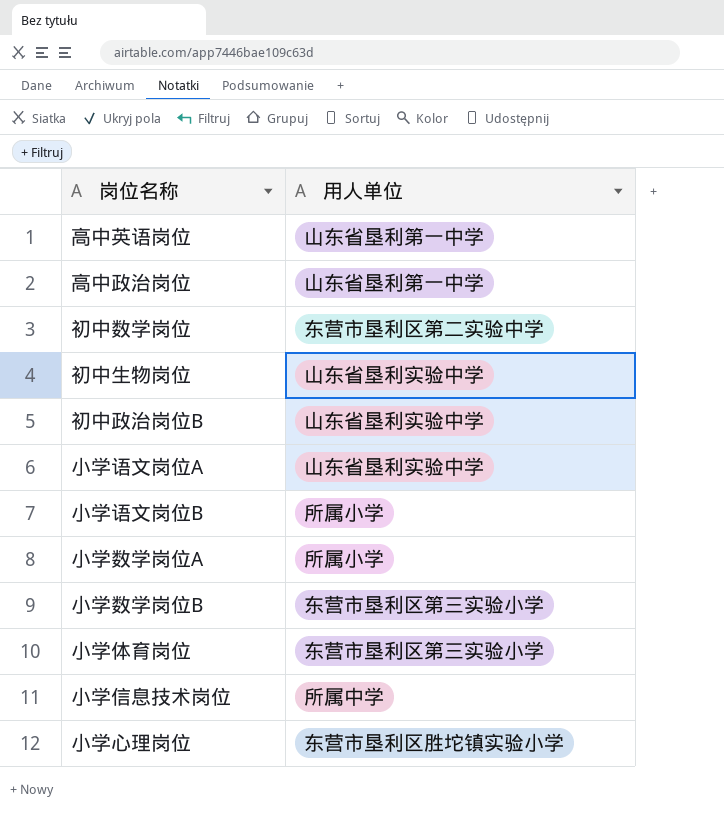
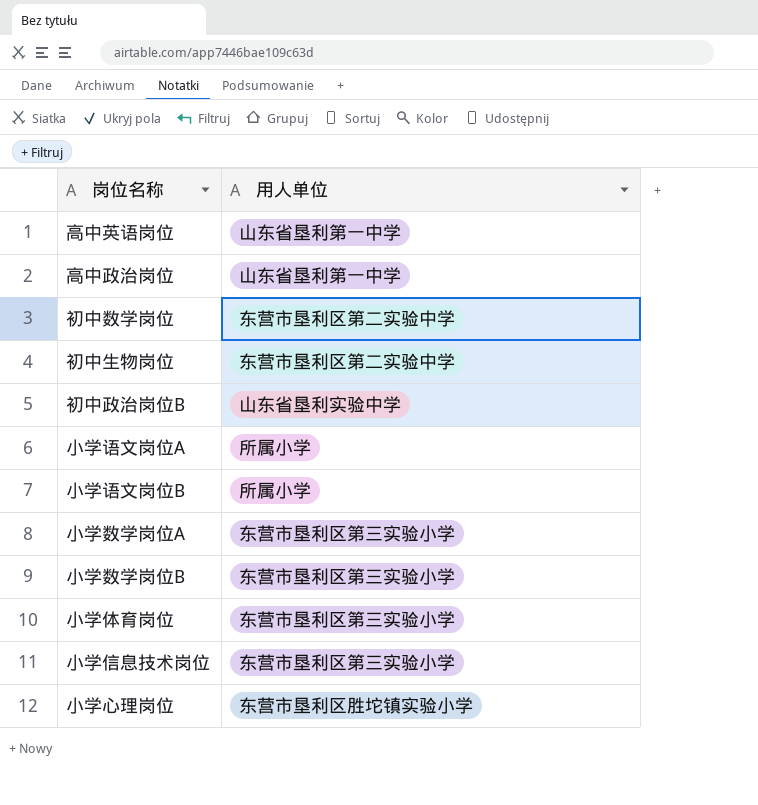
初中生物岗位 | 用人单位: 山东省垦利实验中学 -> 东营市垦利区第二实验中学
小学语文岗位A | 用人单位: 山东省垦利实验中学 -> 所属小学
小学数学岗位A | 用人单位: 所属小学 -> 东营市垦利区第三实验小学
小学信息技术岗位 | 用人单位: 所属中学 -> 东营市垦利区第三实验小学

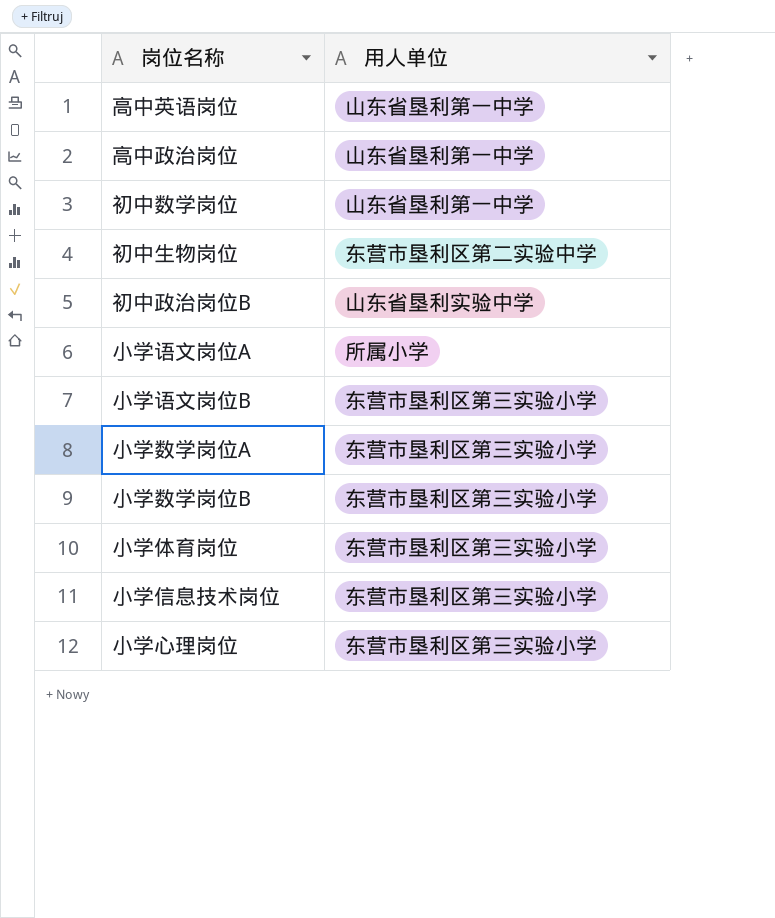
初中数学岗位 | 用人单位: 东营市垦利区第二实验中学 -> 山东省垦利第一中学
小学语文岗位B | 用人单位: 所属小学 -> 东营市垦利区第三实验小学
小学心理岗位 | 用人单位: 东营市垦利区胜坨镇实验小学 -> 东营市垦利区第三实验小学

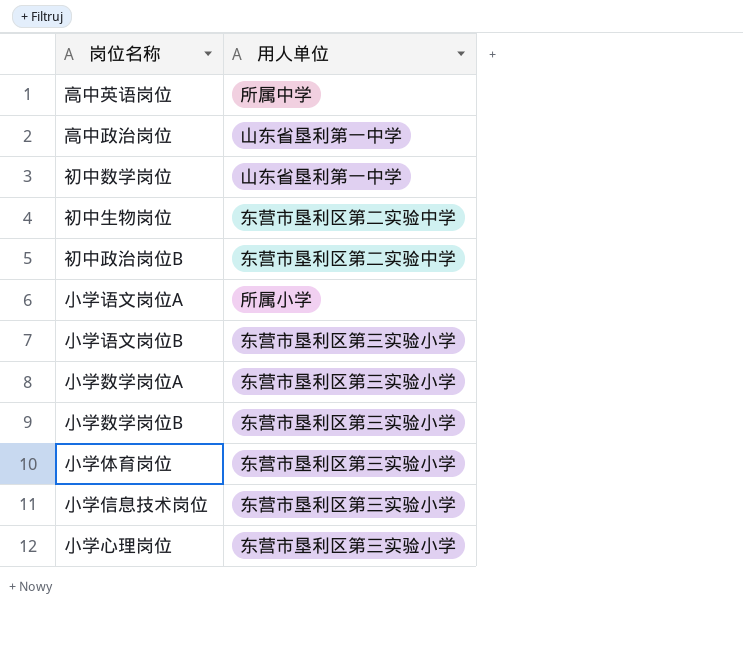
高中英语岗位 | 用人单位: 山东省垦利第一中学 -> 所属中学
初中政治岗位B | 用人单位: 山东省垦利实验中学 -> 东营市垦利区第二实验中学

